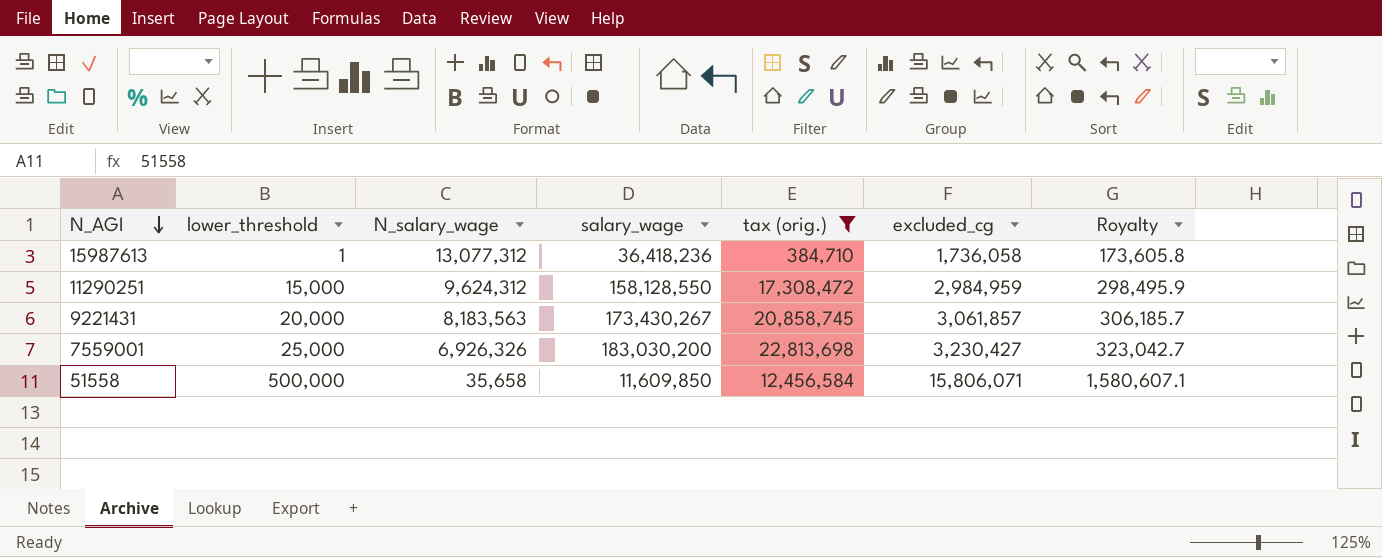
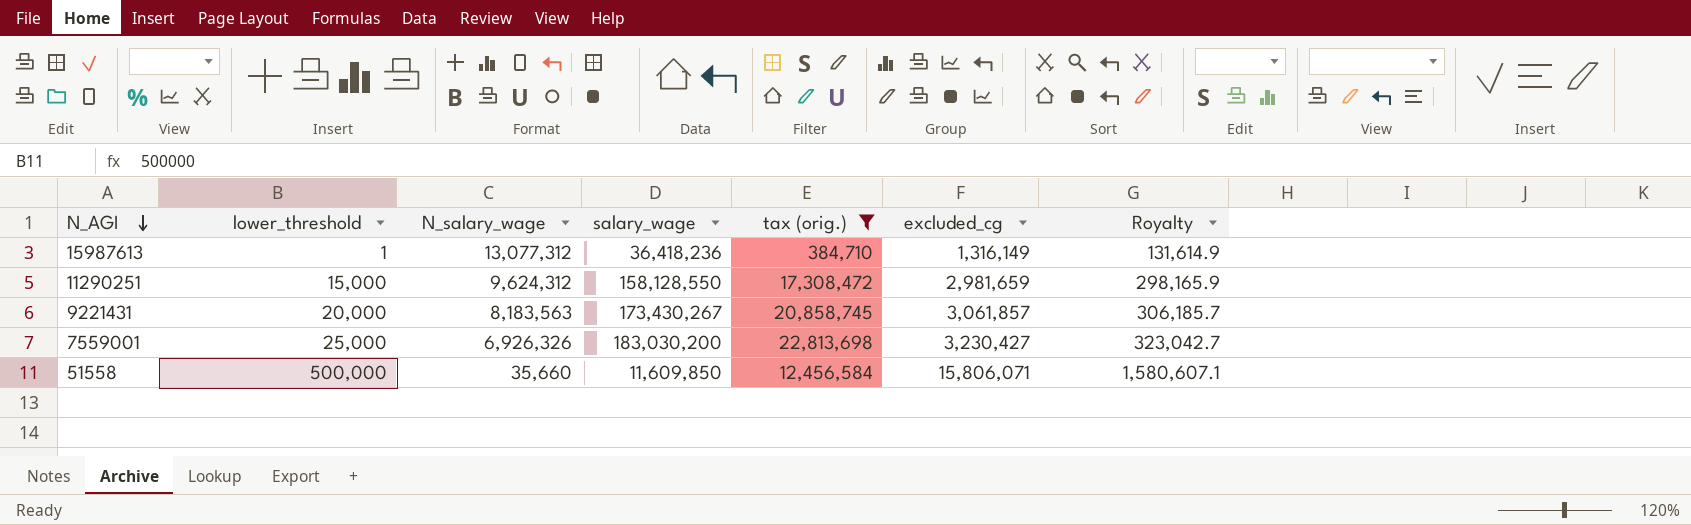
15987613 | excluded_cg: 1,736,058 -> 1,316,149
15987613 | Royalty: 173,605.8 -> 131,614.9
11290251 | excluded_cg: 2,984,959 -> 2,981,659
11290251 | Royalty: 298,495.9 -> 298,165.9
51558 | N_salary_wage: 35,658 -> 35,660

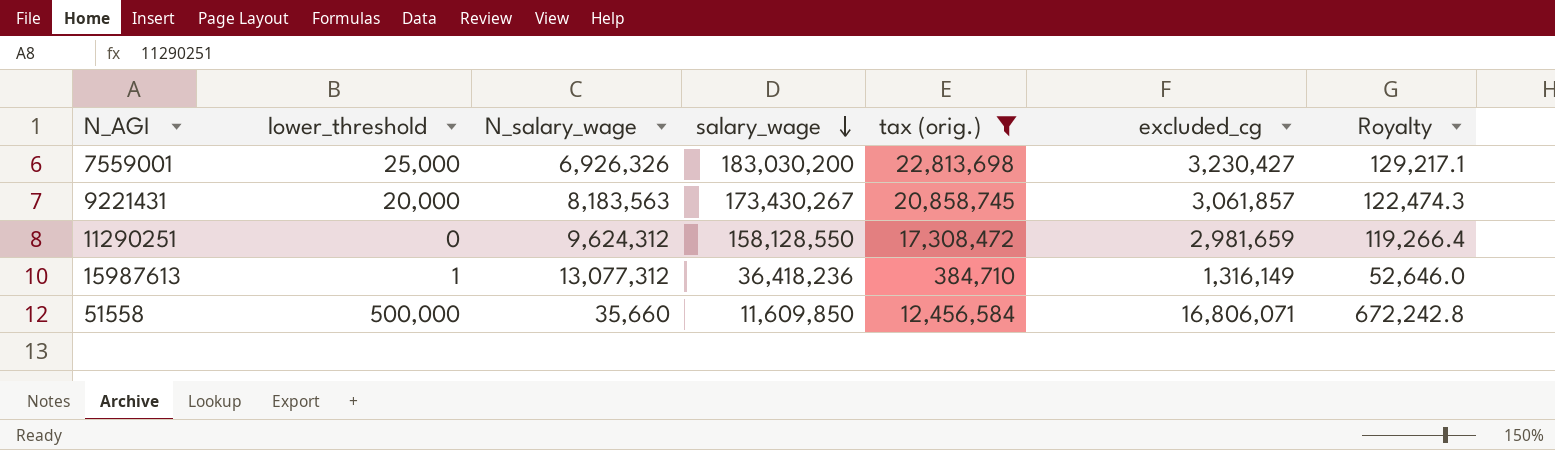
row order: N_AGI descending -> salary_wage descending
column Royalty | formula: [excluded_cg] * 0.1 -> [excluded_cg] * 0.04
11290251 | lower_threshold: 15,000 -> 0
51558 | excluded_cg: 15,806,071 -> 16,806,071

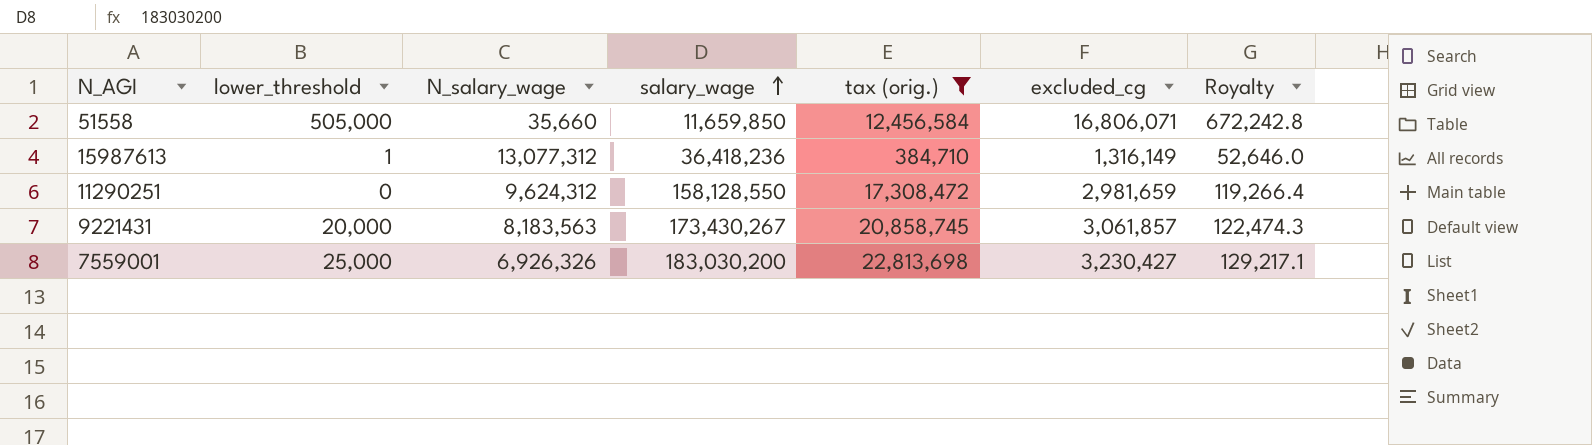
row order: salary_wage descending -> salary_wage ascending
51558 | lower_threshold: 500,000 -> 505,000
51558 | salary_wage: 11,609,850 -> 11,659,850

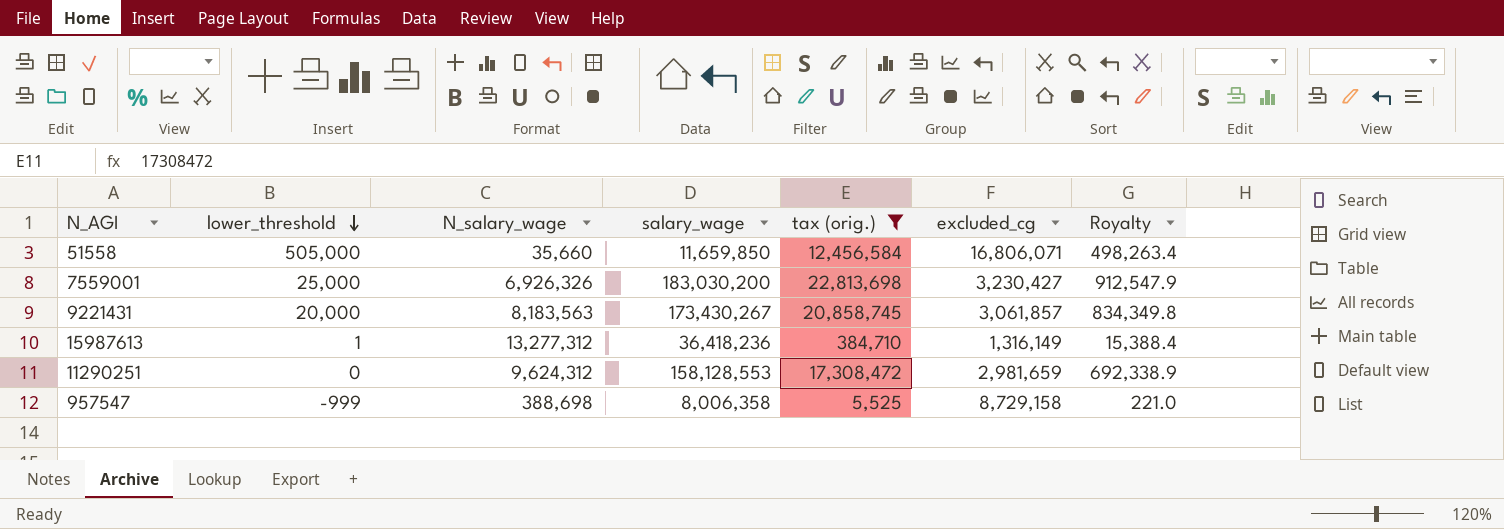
row order: salary_wage ascending -> lower_threshold descending
column Royalty | formula: [excluded_cg] * 0.04 -> [tax (orig.)] * 0.04
15987613 | N_salary_wage: 13,077,312 -> 13,277,312
11290251 | salary_wage: 158,128,550 -> 158,128,553
row 957547: none -> -999 | 388,698 | 8,006,358 | 5,525 | 8,729,158 | 221.0

